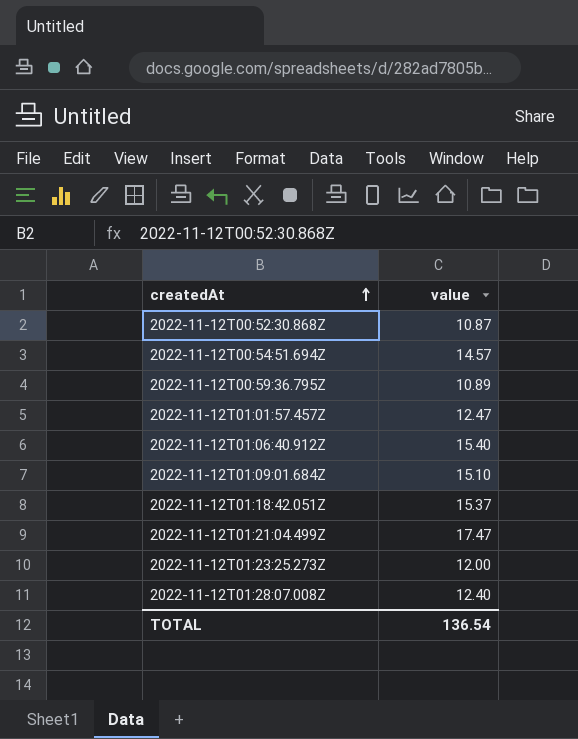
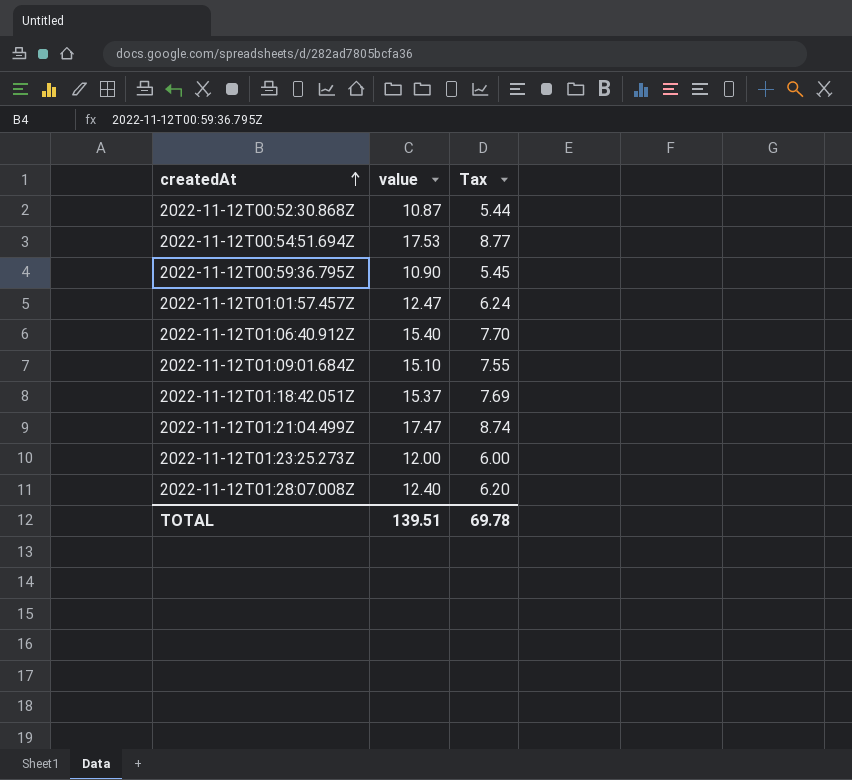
column Tax | formula: none -> [value] * 0.5
2022-11-12T00:54:51.694Z | value: 14.57 -> 17.53
2022-11-12T00:59:36.795Z | value: 10.89 -> 10.90
TOTAL | value: 136.54 -> 139.51

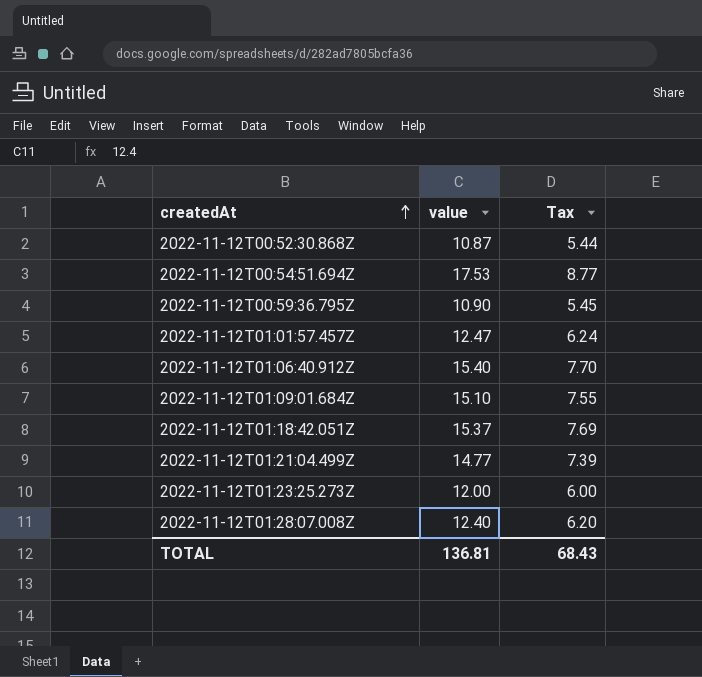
2022-11-12T01:21:04.499Z | value: 17.47 -> 14.77
2022-11-12T01:21:04.499Z | Tax: 8.74 -> 7.39
TOTAL | value: 139.51 -> 136.81
TOTAL | Tax: 69.78 -> 68.43

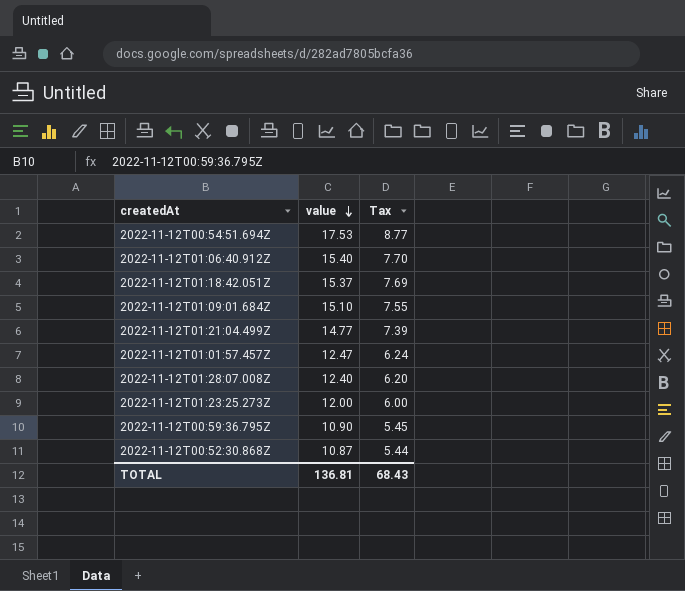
row order: createdAt ascending -> value descending

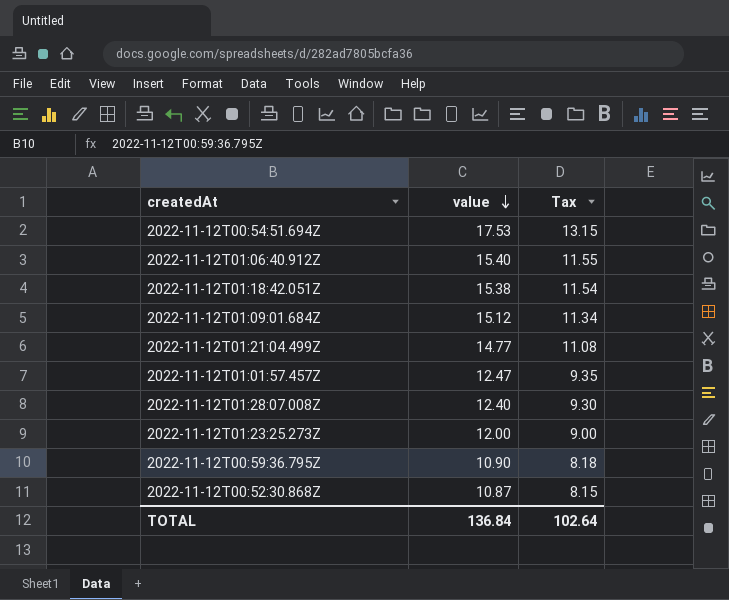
column Tax | formula: [value] * 0.5 -> [value] * 0.75
2022-11-12T01:18:42.051Z | value: 15.37 -> 15.38
2022-11-12T01:09:01.684Z | value: 15.10 -> 15.12
TOTAL | value: 136.81 -> 136.84
TOTAL | Tax: 68.43 -> 102.64

